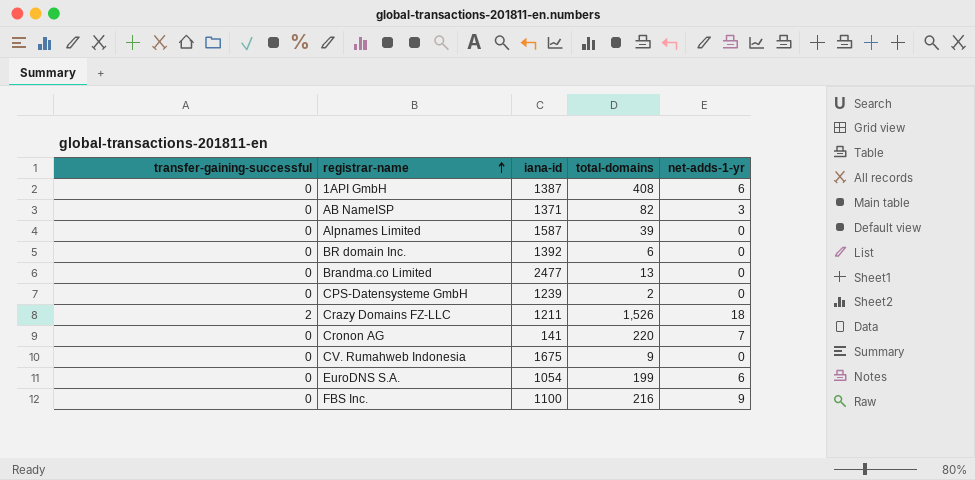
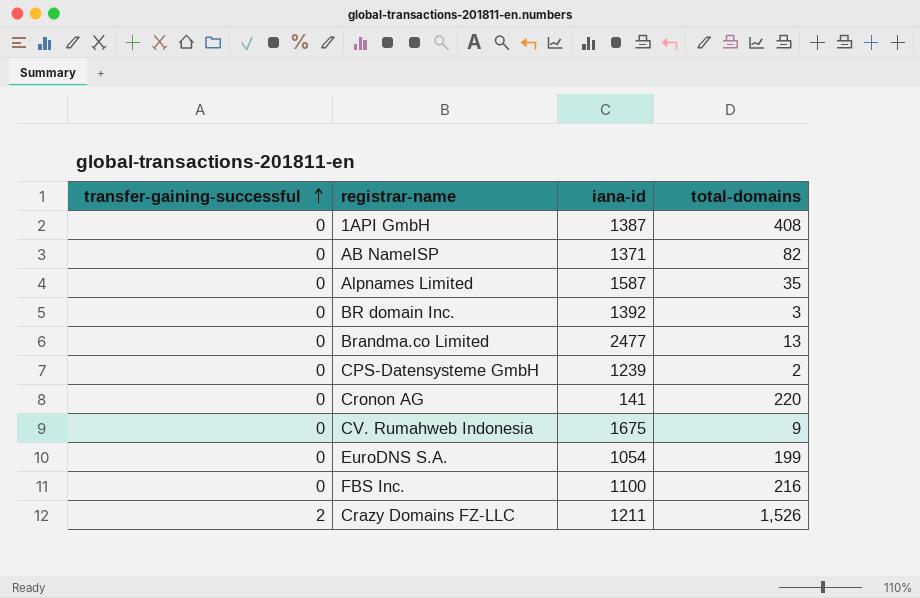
row order: registrar-name ascending -> transfer-gaining-successful ascending
column net-adds-1-yr | position: 5 -> none
Alpnames Limited | total-domains: 39 -> 35
BR domain Inc. | total-domains: 6 -> 3

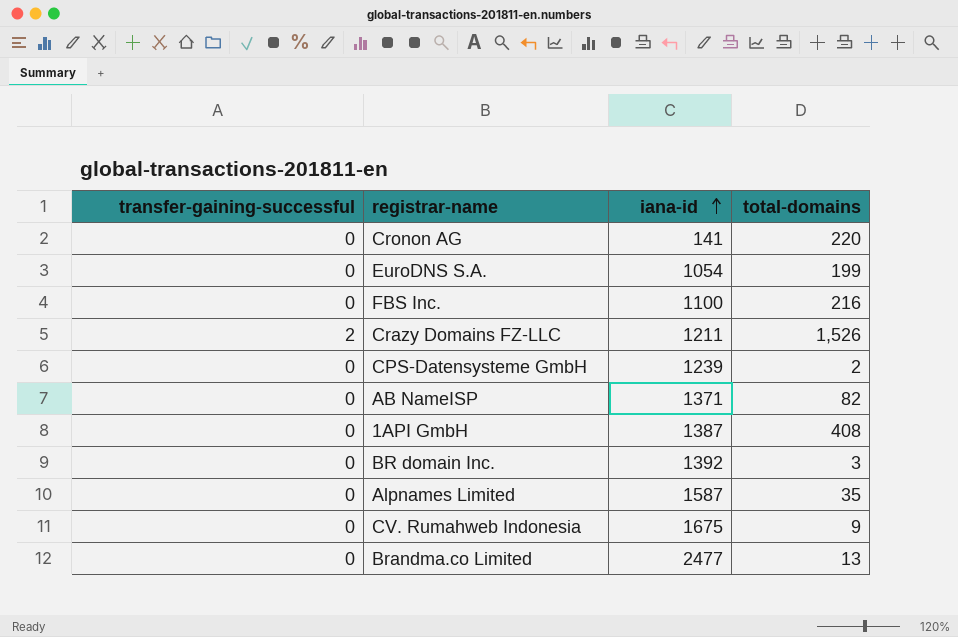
row order: transfer-gaining-successful ascending -> iana-id ascending

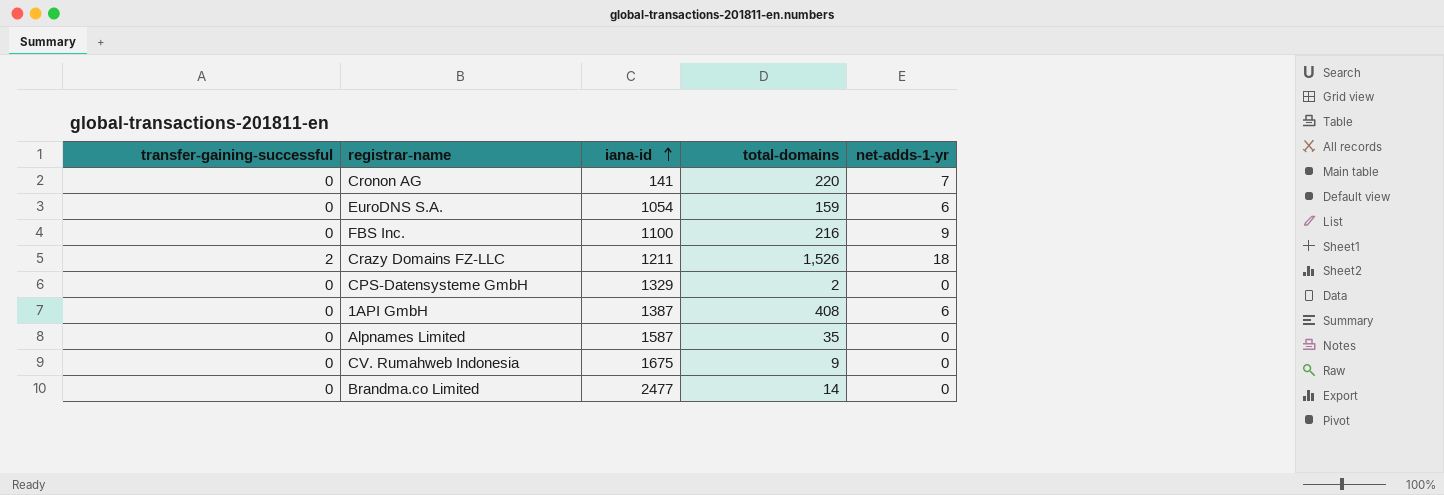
column net-adds-1-yr | position: none -> 5
row AB NameISP: 0 | 1371 | 82 -> none
row BR domain Inc.: 0 | 1392 | 3 -> none
EuroDNS S.A. | total-domains: 199 -> 159
CPS-Datensysteme GmbH | iana-id: 1239 -> 1329
Brandma.co Limited | total-domains: 13 -> 14

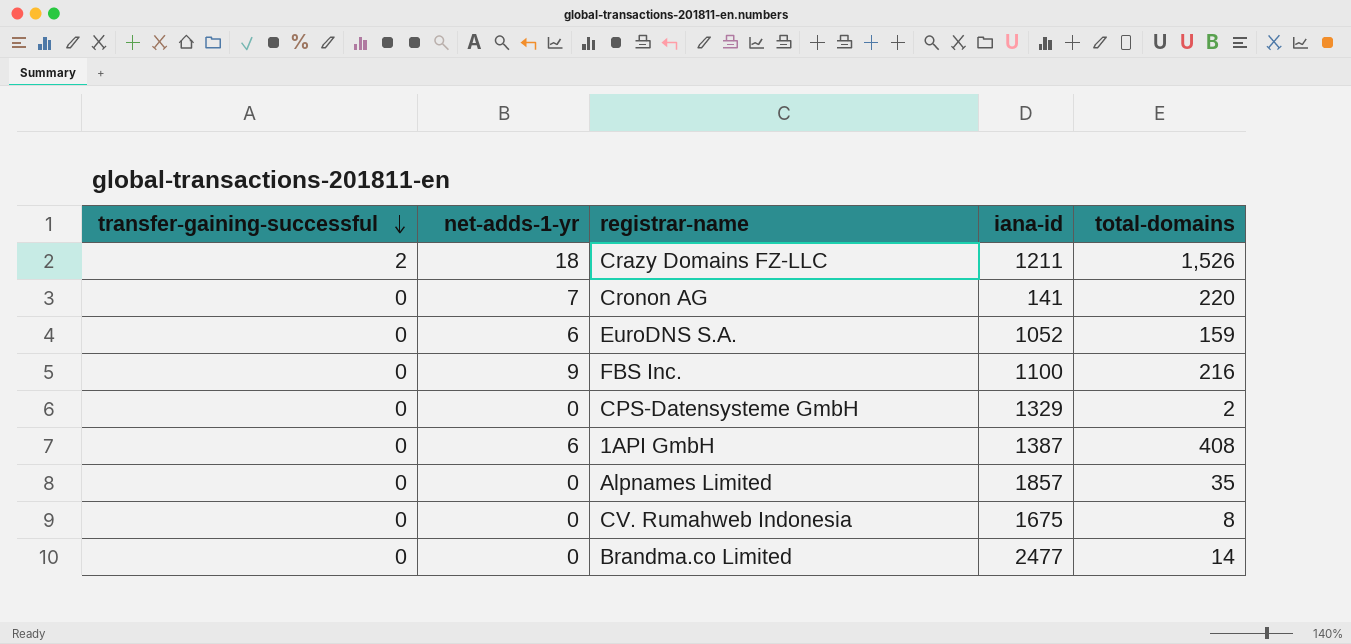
row order: iana-id ascending -> transfer-gaining-successful descending
column net-adds-1-yr | position: 5 -> 2
EuroDNS S.A. | iana-id: 1054 -> 1052
Alpnames Limited | iana-id: 1587 -> 1857
CV. Rumahweb Indonesia | total-domains: 9 -> 8

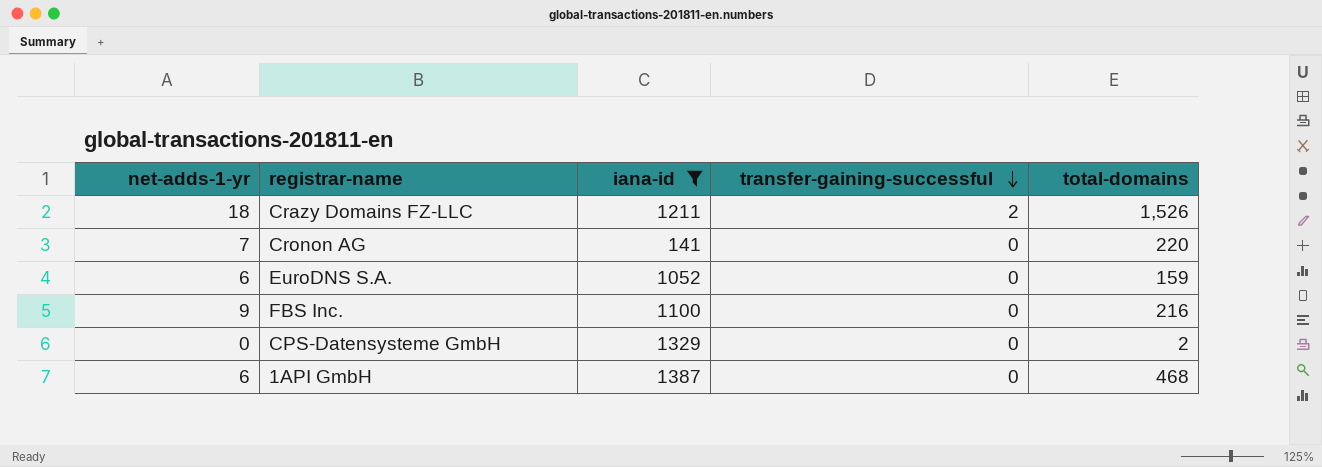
filter: none -> iana-id <= 1387
column transfer-gaining-successful | position: 1 -> 4
1API GmbH | total-domains: 408 -> 468

